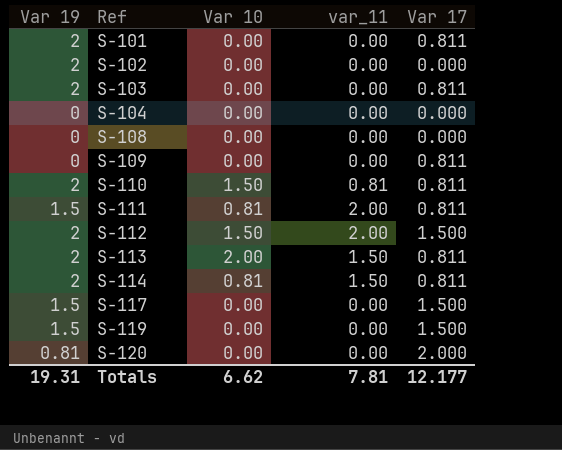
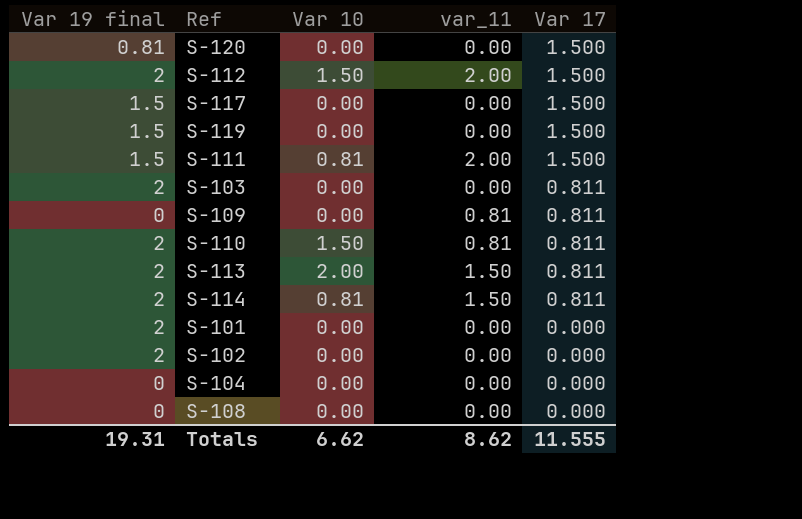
row order: Ref ascending -> Var 17 descending
column name: Var 19 -> Var 19 final
S-120 | Var 17: 2.000 -> 1.500
S-111 | Var 17: 0.811 -> 1.500
S-109 | var_11: 0.00 -> 0.81
S-101 | Var 17: 0.811 -> 0.000
Totals | var_11: 7.81 -> 8.62
Totals | Var 17: 12.177 -> 11.555

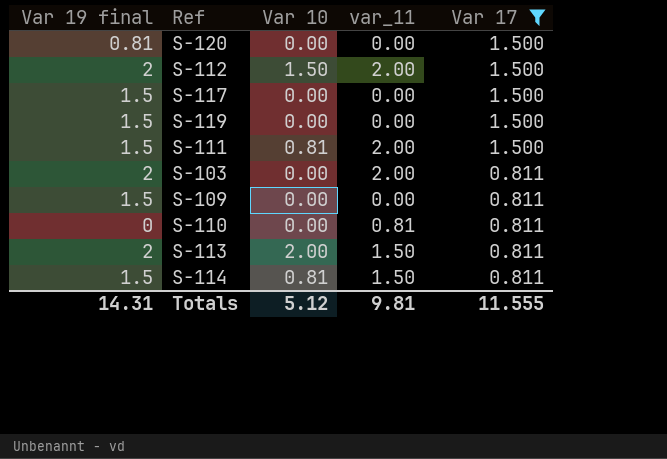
filter: none -> Var 17 != 0.000
S-103 | var_11: 0.00 -> 2.00
S-109 | Var 19 final: 0 -> 1.5
S-109 | var_11: 0.81 -> 0.00
S-110 | Var 19 final: 2 -> 0
S-110 | Var 10: 1.50 -> 0.00
S-114 | Var 19 final: 2 -> 1.5
Totals | Var 19 final: 19.31 -> 14.31
Totals | Var 10: 6.62 -> 5.12
Totals | var_11: 8.62 -> 9.81

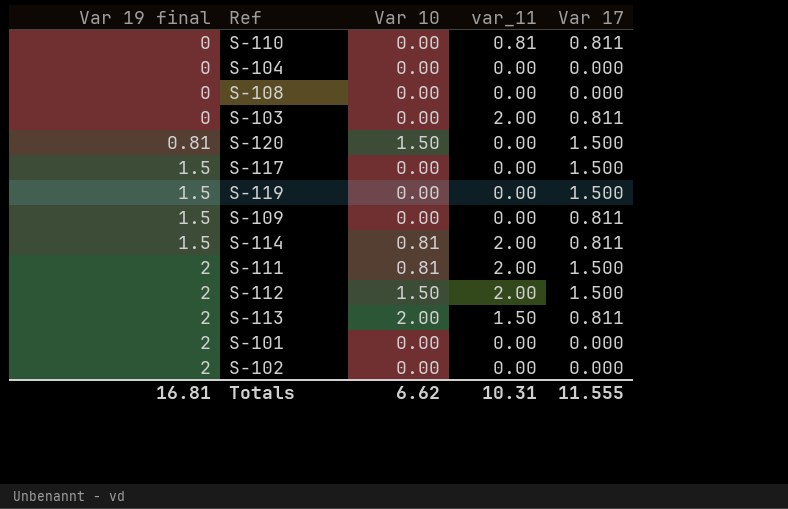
filter: Var 17 != 0.000 -> none
row order: Var 17 descending -> Var 19 final ascending
S-103 | Var 19 final: 2 -> 0
S-120 | Var 10: 0.00 -> 1.50
S-114 | var_11: 1.50 -> 2.00
S-111 | Var 19 final: 1.5 -> 2
Totals | Var 19 final: 14.31 -> 16.81
Totals | Var 10: 5.12 -> 6.62
Totals | var_11: 9.81 -> 10.31

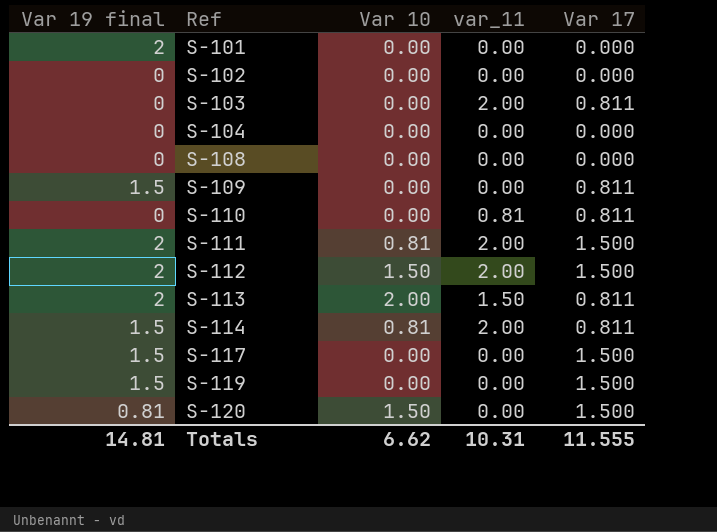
row order: Var 19 final ascending -> Ref ascending
S-102 | Var 19 final: 2 -> 0
Totals | Var 19 final: 16.81 -> 14.81

